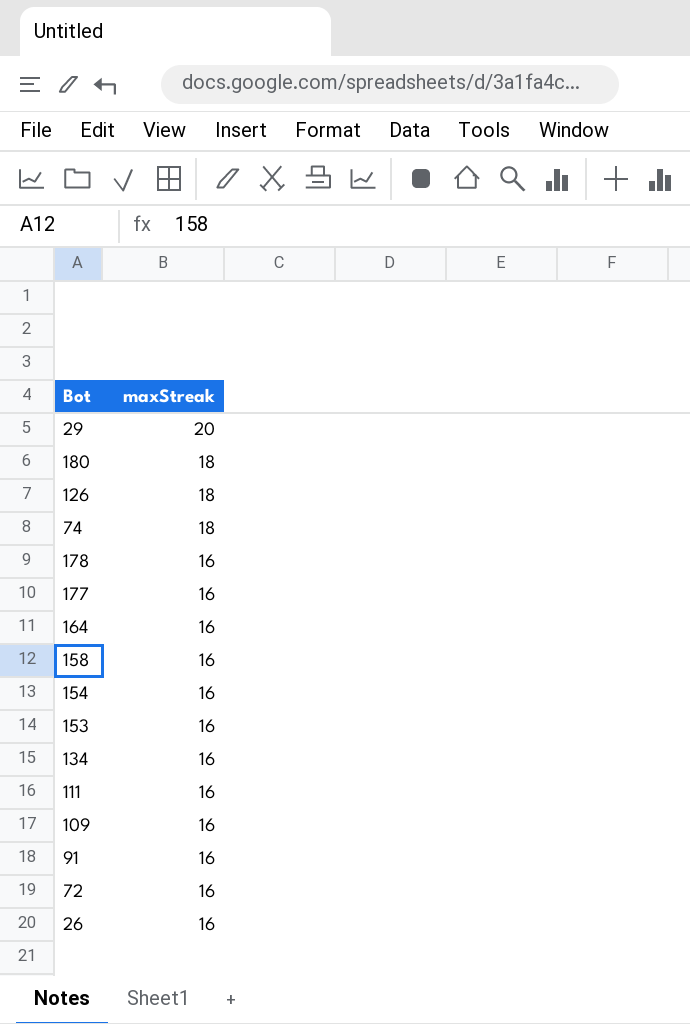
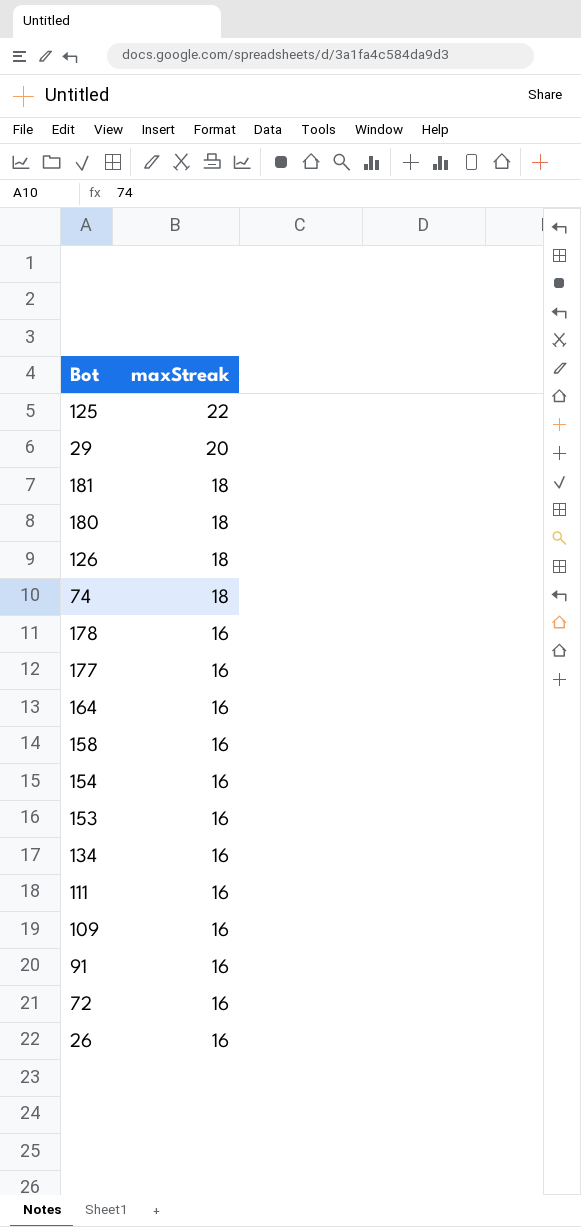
row 125: none -> 22
row 181: none -> 18

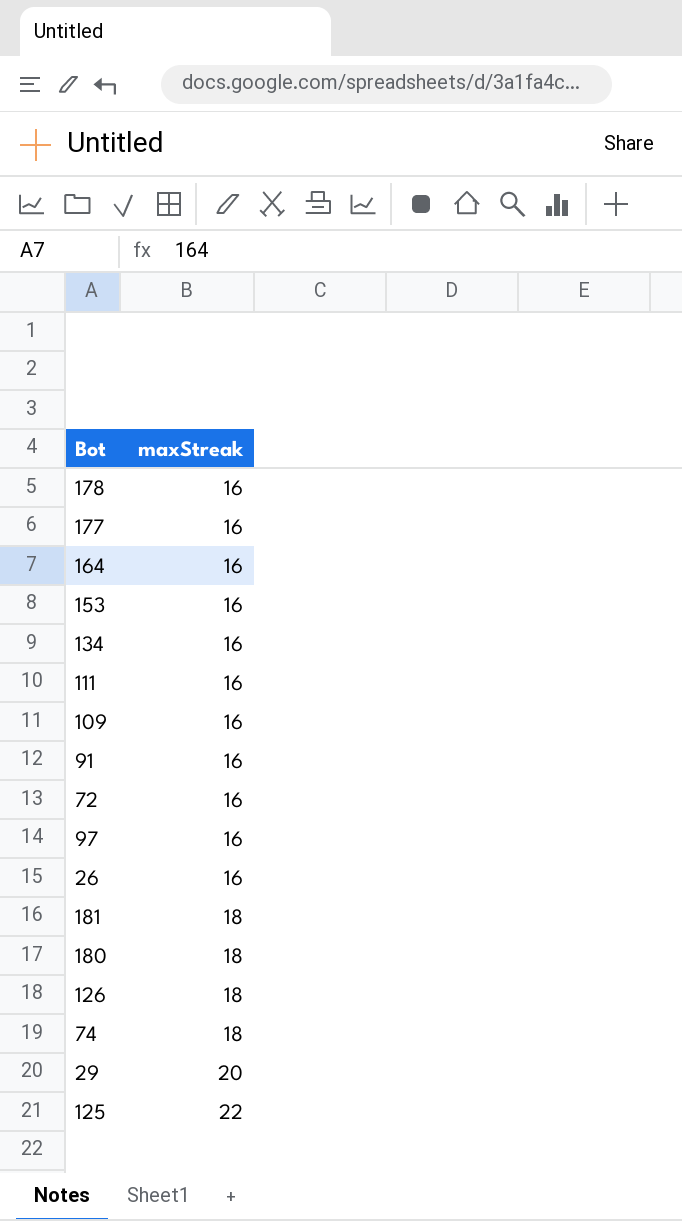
row order: maxStreak descending -> maxStreak ascending
row 158: 16 -> none
row 154: 16 -> none
row 97: none -> 16

